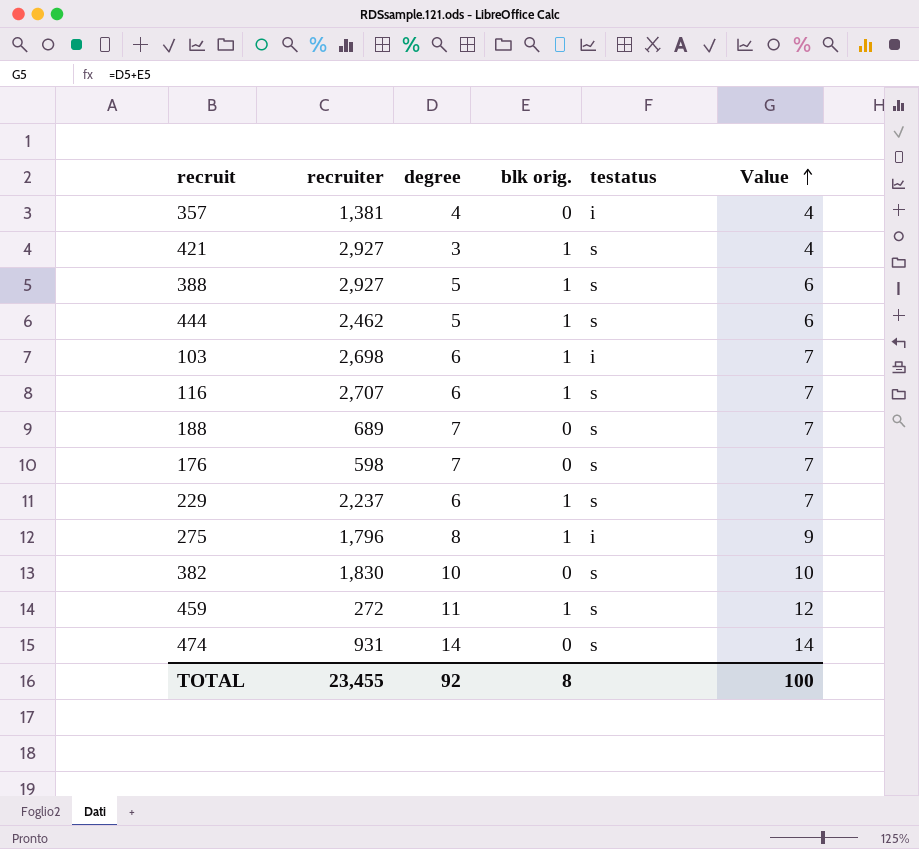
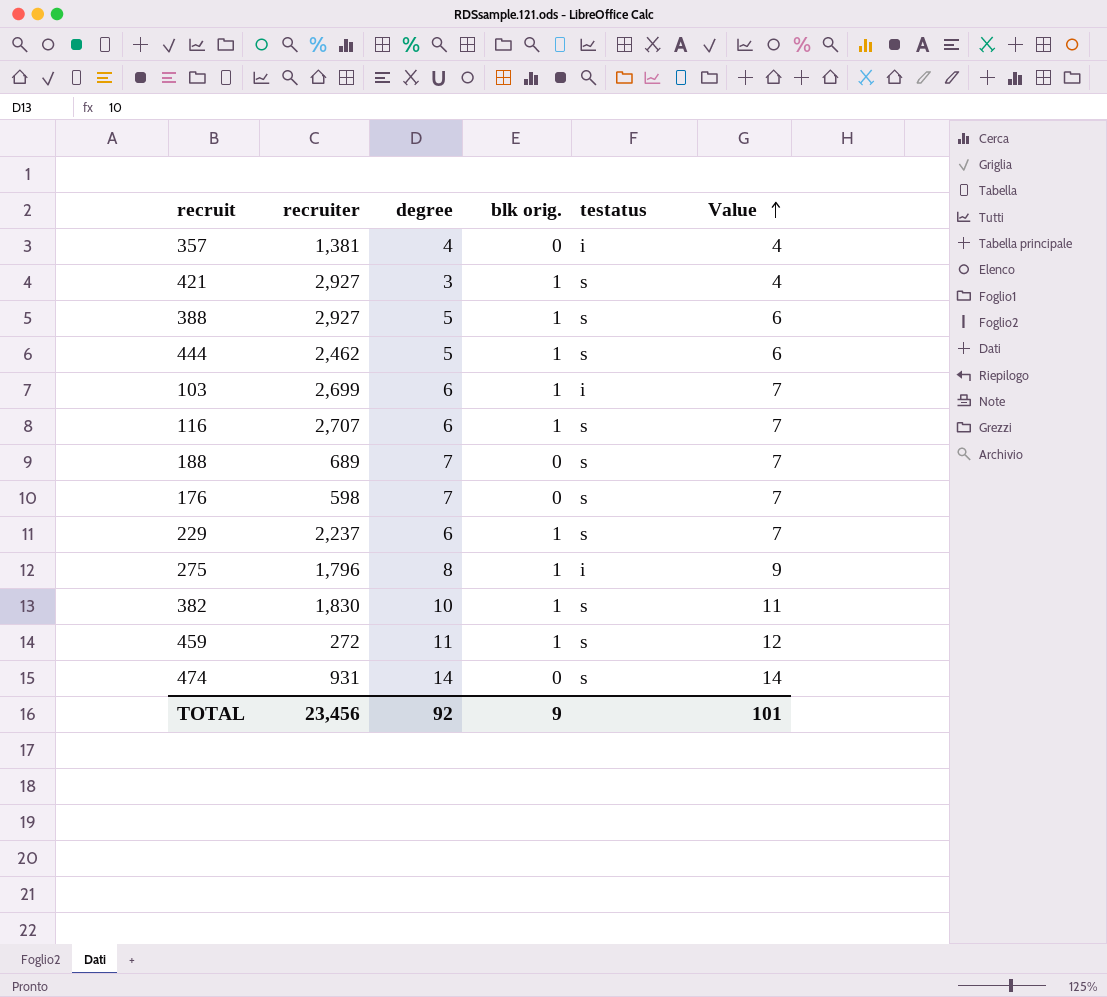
103 | recruiter: 2,698 -> 2,699
382 | blk orig.: 0 -> 1
382 | Value: 10 -> 11
TOTAL | recruiter: 23,455 -> 23,456
TOTAL | blk orig.: 8 -> 9
TOTAL | Value: 100 -> 101

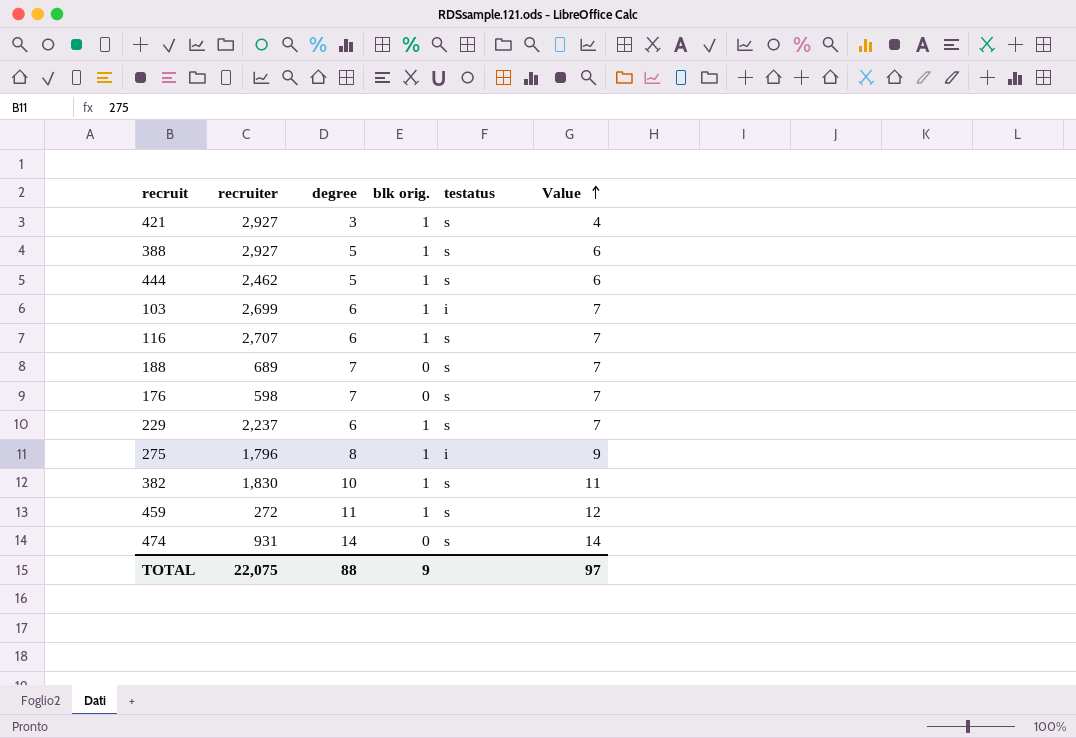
row 357: 1,381 | 4 | 0 | i | 4 -> none
TOTAL | recruiter: 23,456 -> 22,075
TOTAL | degree: 92 -> 88
TOTAL | Value: 101 -> 97

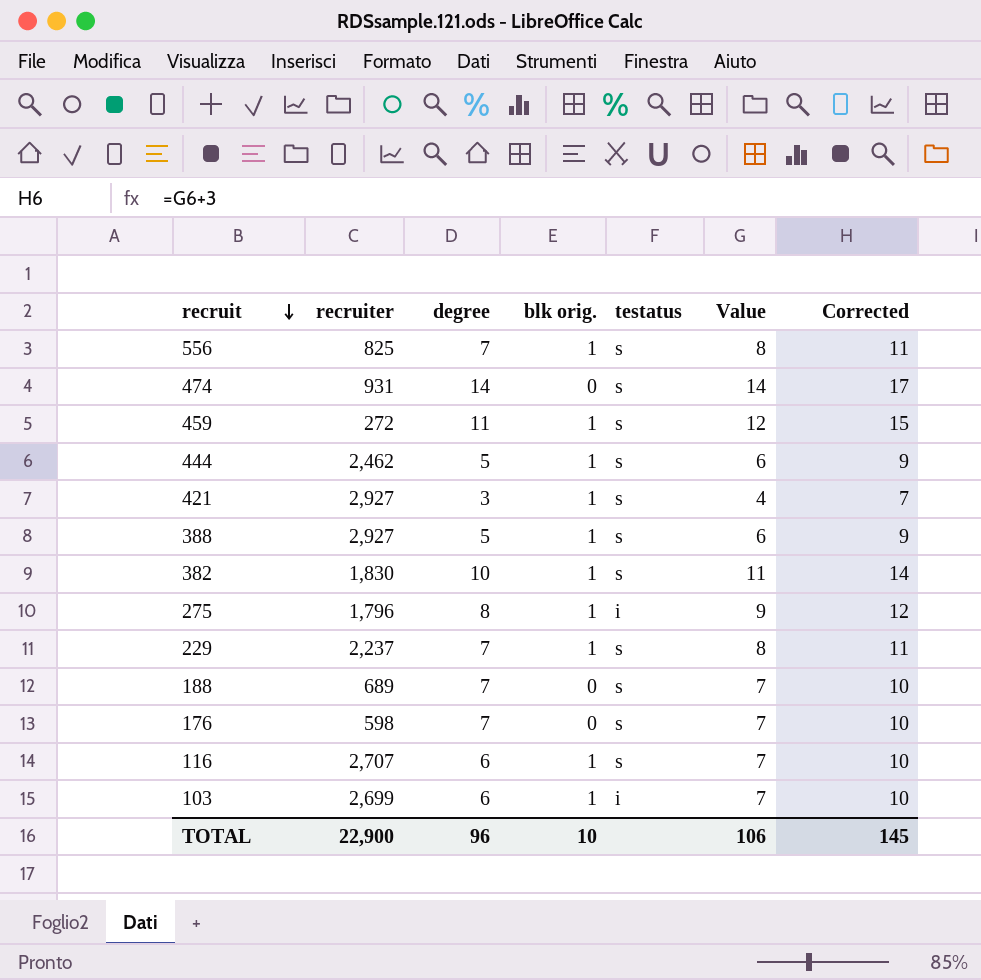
row order: Value ascending -> recruit descending
column Corrected | formula: none -> [Value] + 3
row 556: none -> 825 | 7 | 1 | s | 8 | 11
229 | degree: 6 -> 7
229 | Value: 7 -> 8
TOTAL | recruiter: 22,075 -> 22,900
TOTAL | degree: 88 -> 96
TOTAL | blk orig.: 9 -> 10
TOTAL | Value: 97 -> 106

